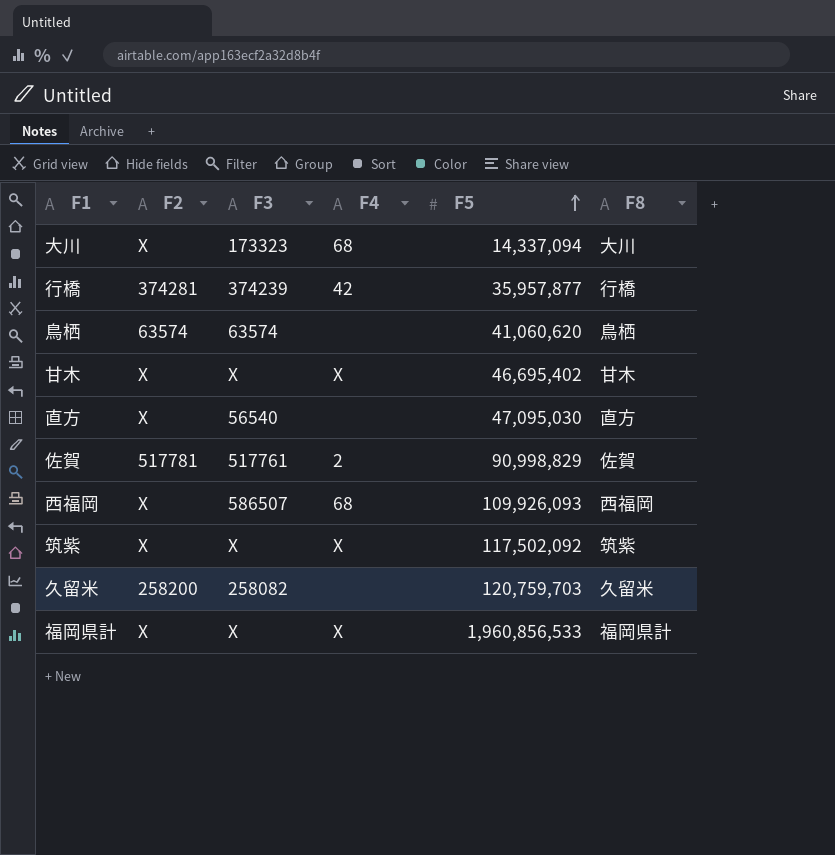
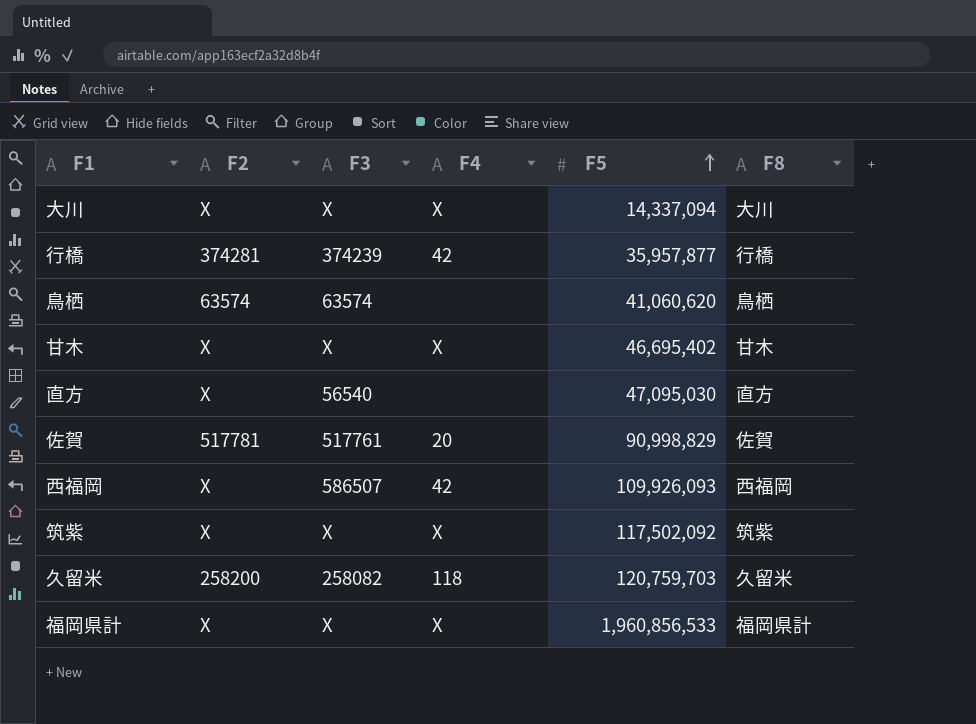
大川 | F3: 173323 -> X
大川 | F4: 68 -> X
佐賀 | F4: 2 -> 20
西福岡 | F4: 68 -> 42
久留米 | F4: none -> 118

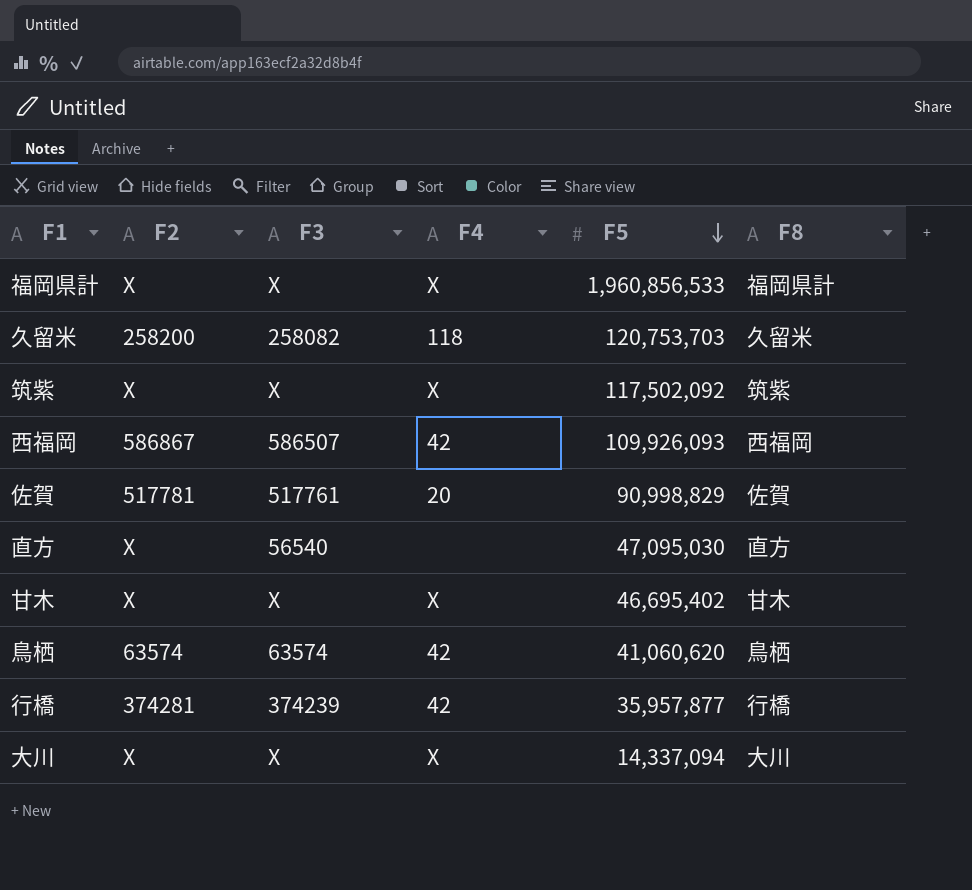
row order: F5 ascending -> F5 descending
久留米 | F5: 120,759,703 -> 120,753,703
西福岡 | F2: X -> 586867
鳥栖 | F4: none -> 42

